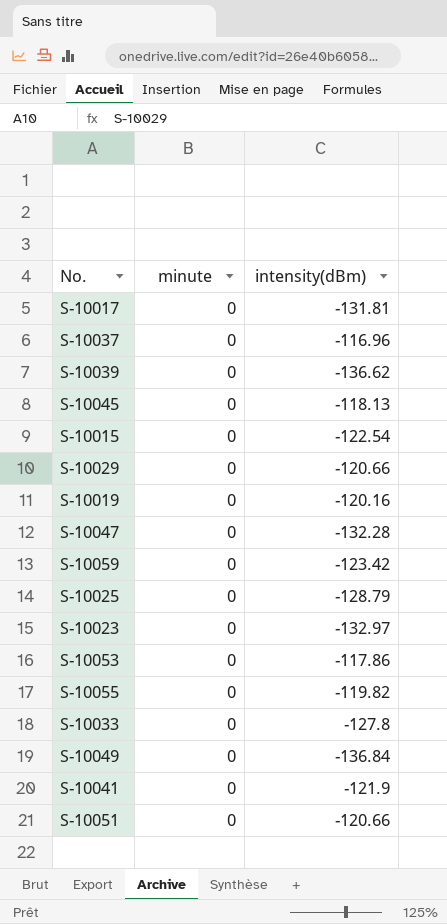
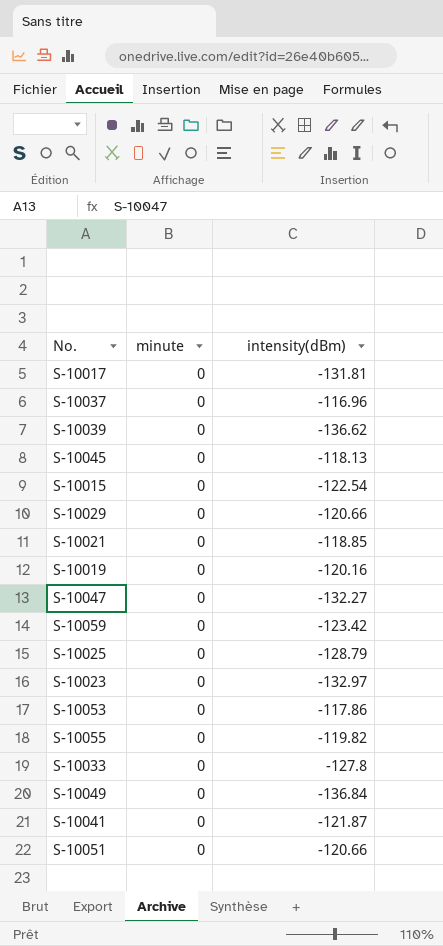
row S-10021: none -> 0 | -118.85
S-10047 | intensity(dBm): -132.28 -> -132.27
S-10041 | intensity(dBm): -121.9 -> -121.87

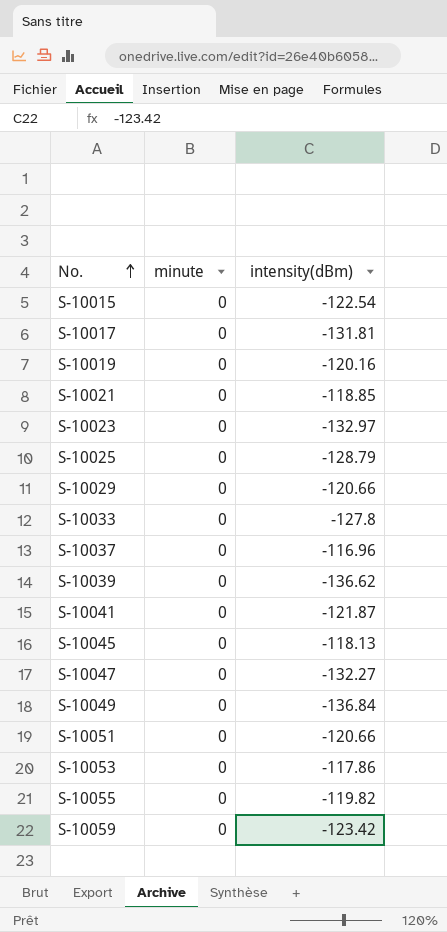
row order: none -> No. ascending

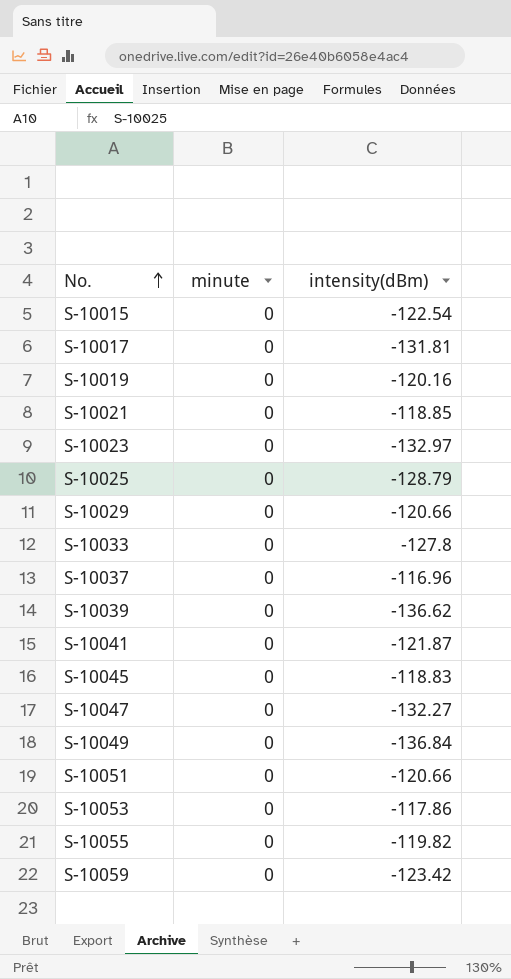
S-10045 | intensity(dBm): -118.13 -> -118.83

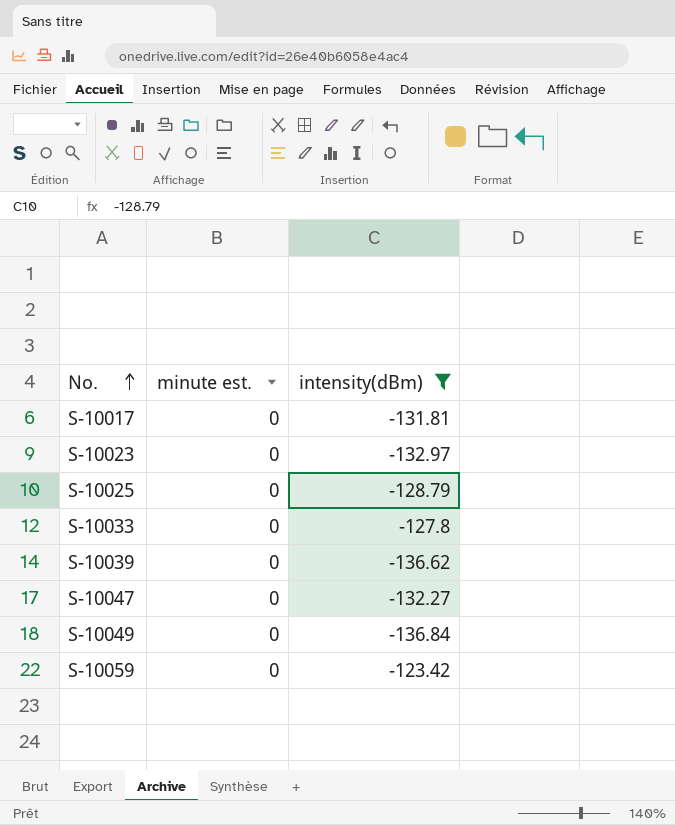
filter: none -> intensity(dBm) <= -123.42
column name: minute -> minute est.

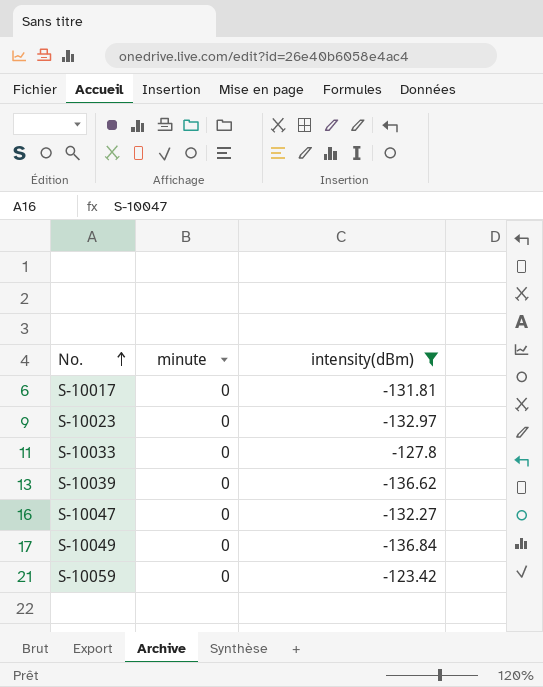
column name: minute est. -> minute
row S-10025: 0 | -128.79 -> none

